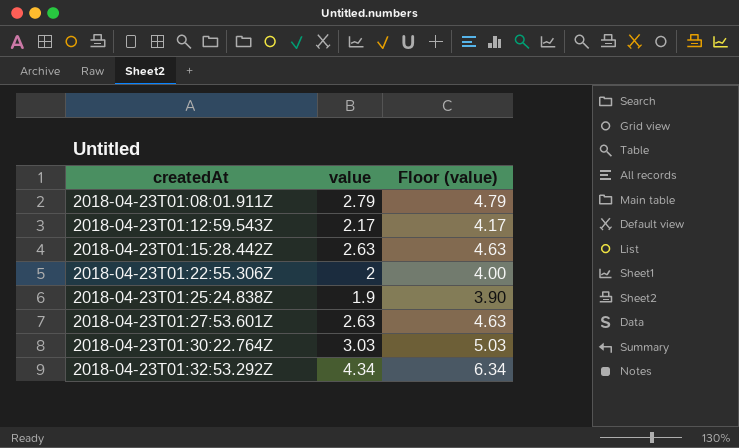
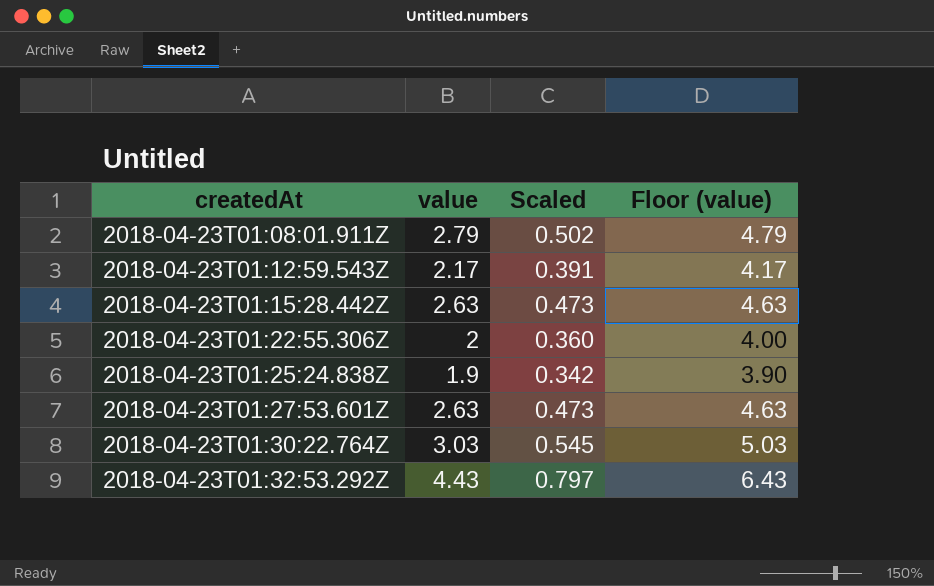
column Scaled | formula: none -> [value] * 0.18
2018-04-23T01:32:53.292Z | value: 4.34 -> 4.43
2018-04-23T01:32:53.292Z | Floor (value): 6.34 -> 6.43

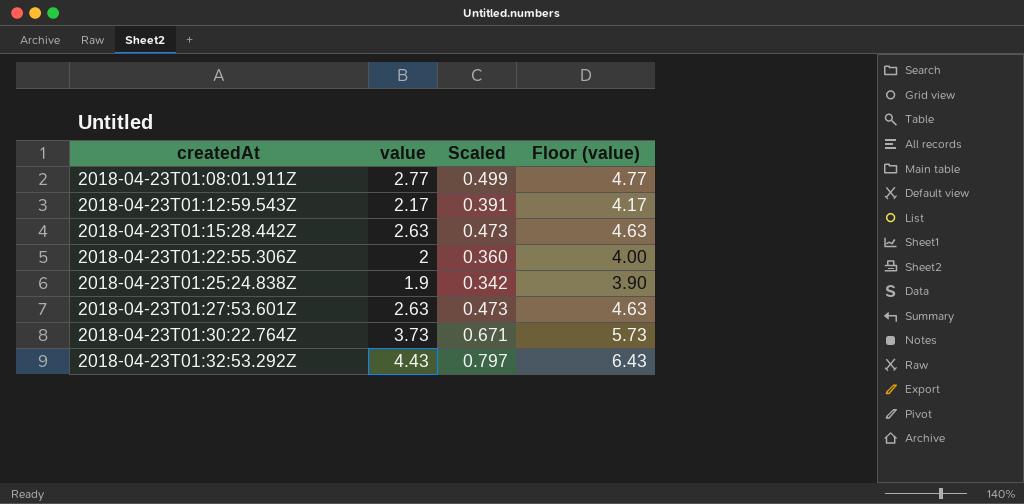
2018-04-23T01:08:01.911Z | value: 2.79 -> 2.77
2018-04-23T01:08:01.911Z | Scaled: 0.502 -> 0.499
2018-04-23T01:08:01.911Z | Floor (value): 4.79 -> 4.77
2018-04-23T01:30:22.764Z | value: 3.03 -> 3.73
2018-04-23T01:30:22.764Z | Scaled: 0.545 -> 0.671
2018-04-23T01:30:22.764Z | Floor (value): 5.03 -> 5.73

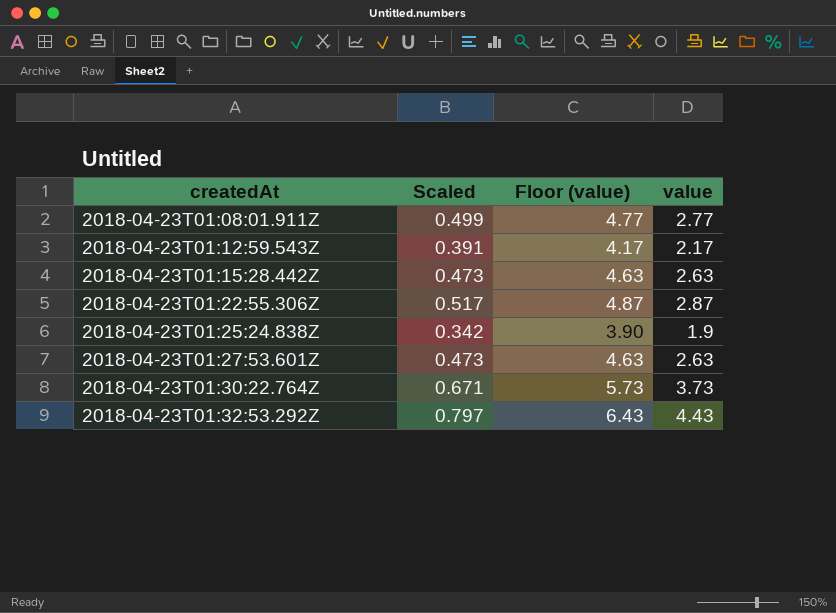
column value | position: 2 -> 4
2018-04-23T01:22:55.306Z | Scaled: 0.360 -> 0.517
2018-04-23T01:22:55.306Z | Floor (value): 4.00 -> 4.87
2018-04-23T01:22:55.306Z | value: 2 -> 2.87

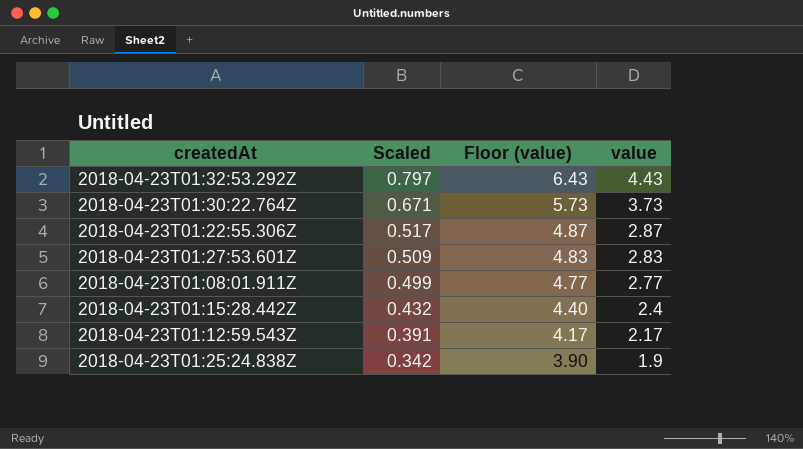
row order: createdAt ascending -> Scaled descending
2018-04-23T01:27:53.601Z | Scaled: 0.473 -> 0.509
2018-04-23T01:27:53.601Z | Floor (value): 4.63 -> 4.83
2018-04-23T01:27:53.601Z | value: 2.63 -> 2.83
2018-04-23T01:15:28.442Z | Scaled: 0.473 -> 0.432
2018-04-23T01:15:28.442Z | Floor (value): 4.63 -> 4.40
2018-04-23T01:15:28.442Z | value: 2.63 -> 2.4

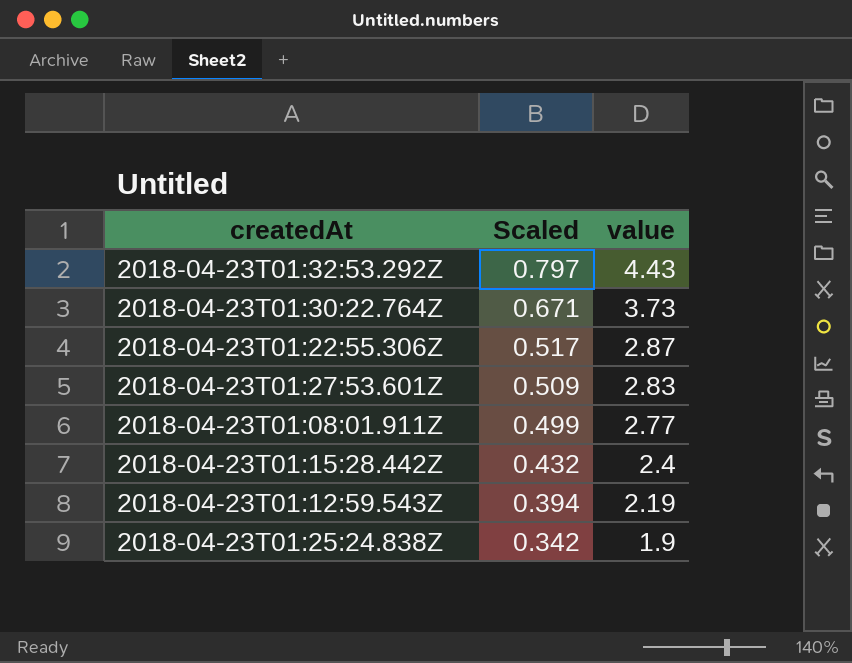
column Floor (value) | formula: [value] + 2 -> none
2018-04-23T01:12:59.543Z | Scaled: 0.391 -> 0.394
2018-04-23T01:12:59.543Z | value: 2.17 -> 2.19

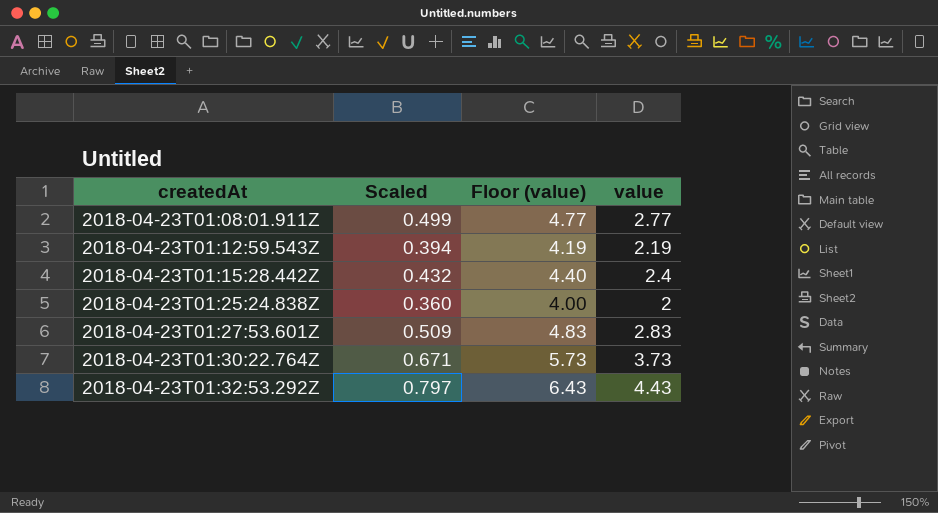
row order: Scaled descending -> createdAt ascending
column Floor (value) | formula: none -> [value] + 2
row 2018-04-23T01:22:55.306Z: 0.517 | 2.87 -> none
2018-04-23T01:25:24.838Z | Scaled: 0.342 -> 0.360
2018-04-23T01:25:24.838Z | value: 1.9 -> 2

